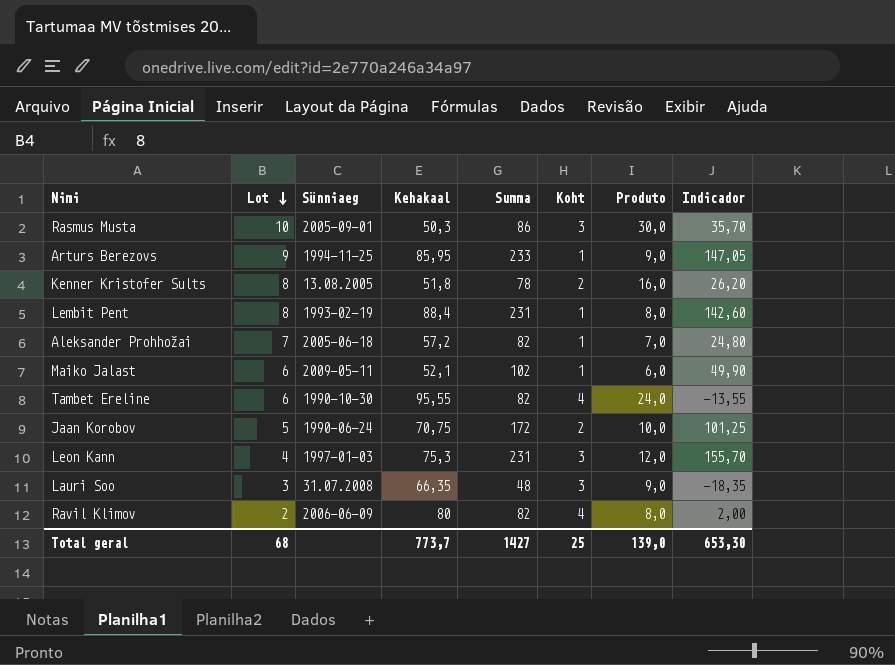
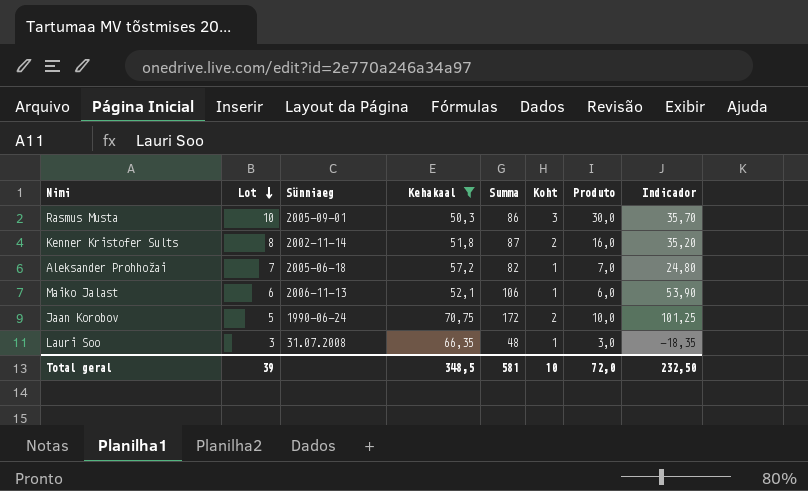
filter: none -> Kehakaal <= 70,75
Kenner Kristofer Sults | Sünniaeg: 13.08.2005 -> 2002-11-14
Kenner Kristofer Sults | Summa: 78 -> 87
Kenner Kristofer Sults | Indicador: 26,20 -> 35,20
Maiko Jalast | Sünniaeg: 2009-05-11 -> 2006-11-13
Maiko Jalast | Summa: 102 -> 106
Maiko Jalast | Indicador: 49,90 -> 53,90
Lauri Soo | Koht: 3 -> 1
Lauri Soo | Produto: 9,0 -> 3,0
Total geral | Lot: 68 -> 39
Total geral | Kehakaal: 773,7 -> 348,5
Total geral | Summa: 1427 -> 581
Total geral | Koht: 25 -> 10
Total geral | Produto: 139,0 -> 72,0
Total geral | Indicador: 653,30 -> 232,50

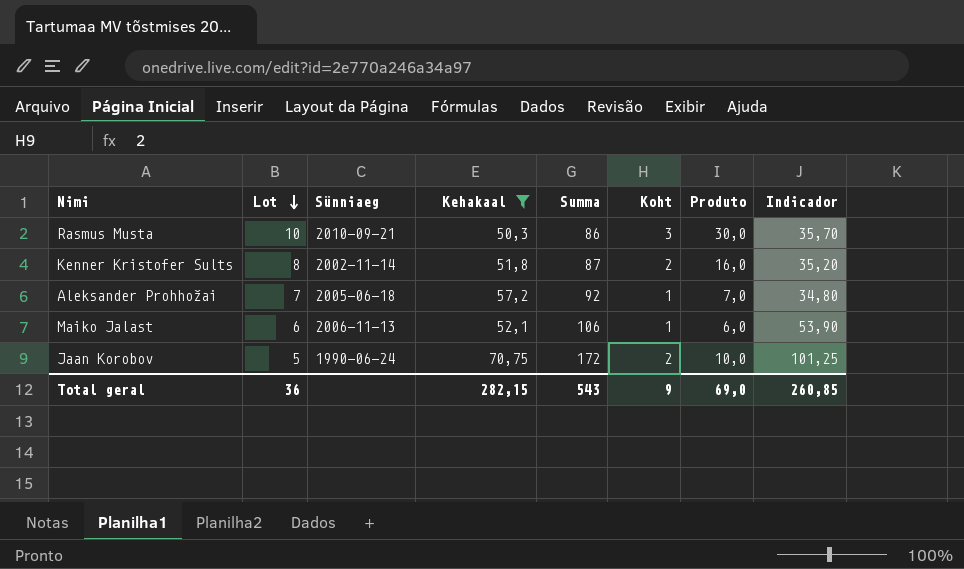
row Lauri Soo: 3 | 31.07.2008 | 66,35 | 48 | 1 | 3,0 | -18,35 -> none
Rasmus Musta | Sünniaeg: 2005-09-01 -> 2010-09-21
Aleksander Prohhožai | Summa: 82 -> 92
Aleksander Prohhožai | Indicador: 24,80 -> 34,80
Total geral | Lot: 39 -> 36
Total geral | Kehakaal: 348,5 -> 282,15
Total geral | Summa: 581 -> 543
Total geral | Koht: 10 -> 9
Total geral | Produto: 72,0 -> 69,0
Total geral | Indicador: 232,50 -> 260,85

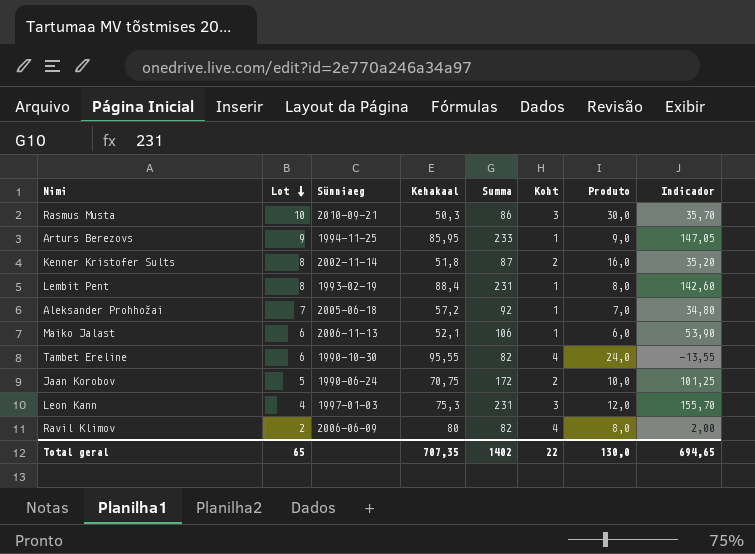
filter: Kehakaal <= 70,75 -> none
Total geral | Lot: 36 -> 65
Total geral | Kehakaal: 282,15 -> 707,35
Total geral | Summa: 543 -> 1402
Total geral | Koht: 9 -> 22
Total geral | Produto: 69,0 -> 130,0
Total geral | Indicador: 260,85 -> 694,65

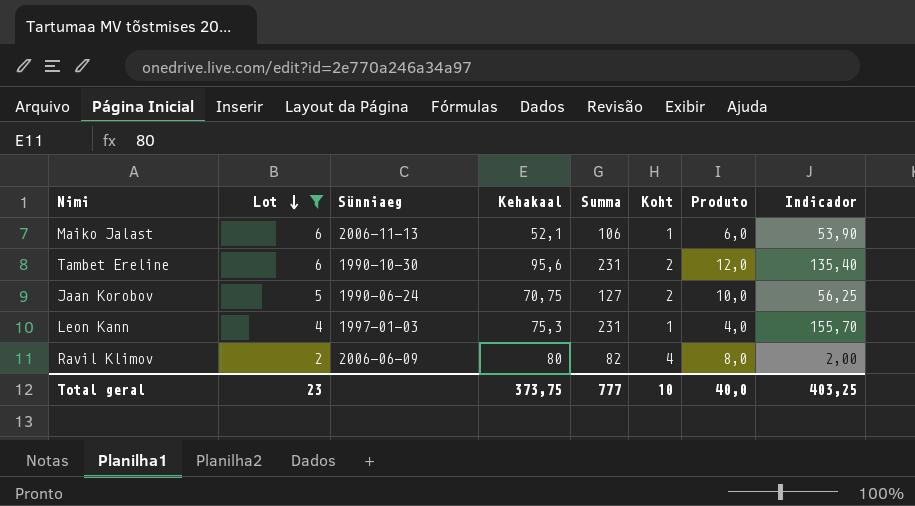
filter: none -> Lot <= 6
Tambet Ereline | Kehakaal: 95,55 -> 95,6
Tambet Ereline | Summa: 82 -> 231
Tambet Ereline | Koht: 4 -> 2
Tambet Ereline | Produto: 24,0 -> 12,0
Tambet Ereline | Indicador: -13,55 -> 135,40
Jaan Korobov | Summa: 172 -> 127
Jaan Korobov | Indicador: 101,25 -> 56,25
Leon Kann | Koht: 3 -> 1
Leon Kann | Produto: 12,0 -> 4,0
Total geral | Lot: 65 -> 23
Total geral | Kehakaal: 707,35 -> 373,75
Total geral | Summa: 1402 -> 777
Total geral | Koht: 22 -> 10
Total geral | Produto: 130,0 -> 40,0
Total geral | Indicador: 694,65 -> 403,25

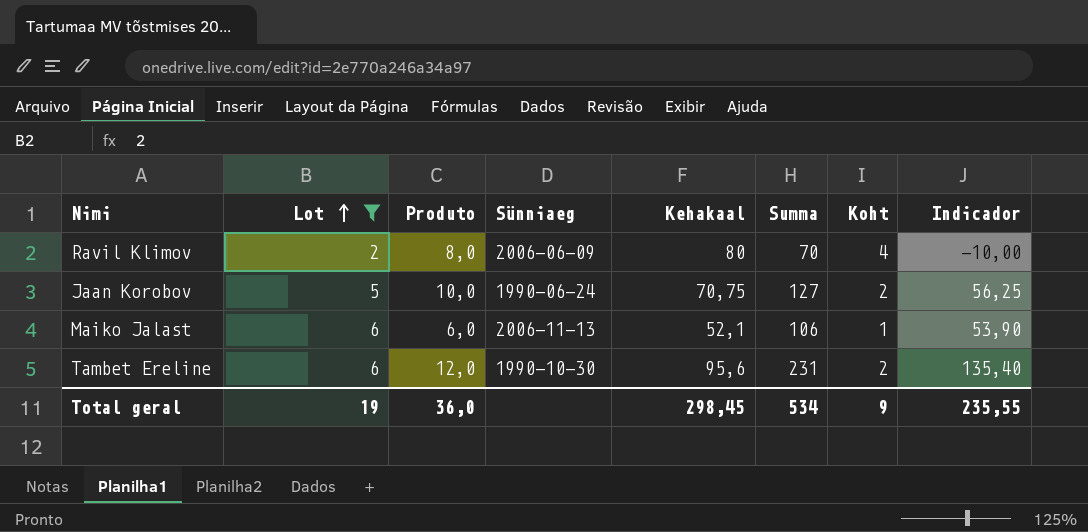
row order: Lot descending -> Lot ascending
column Produto | position: 7 -> 3
row Leon Kann: 4 | 1997-01-03 | 75,3 | 231 | 1 | 4,0 | 155,70 -> none
Ravil Klimov | Summa: 82 -> 70
Ravil Klimov | Indicador: 2,00 -> -10,00
Total geral | Lot: 23 -> 19
Total geral | Produto: 40,0 -> 36,0
Total geral | Kehakaal: 373,75 -> 298,45
Total geral | Summa: 777 -> 534
Total geral | Koht: 10 -> 9
Total geral | Indicador: 403,25 -> 235,55

